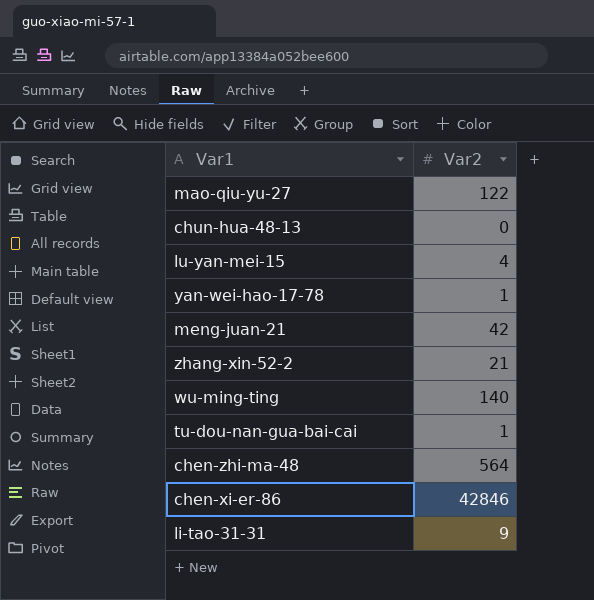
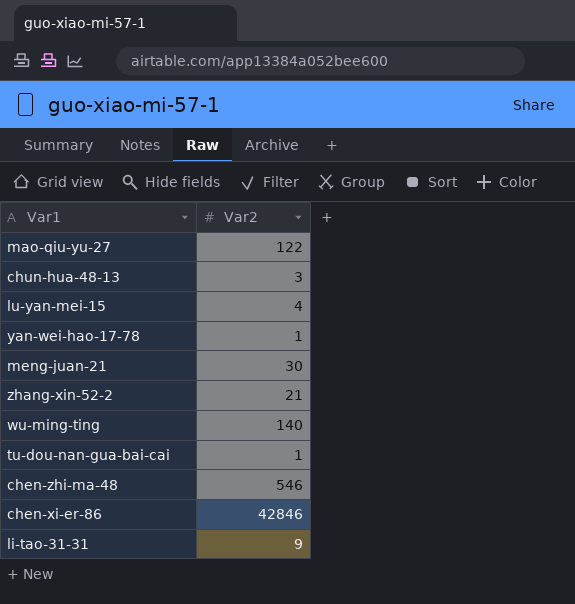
chun-hua-48-13 | Var2: 0 -> 3
meng-juan-21 | Var2: 42 -> 30
chen-zhi-ma-48 | Var2: 564 -> 546

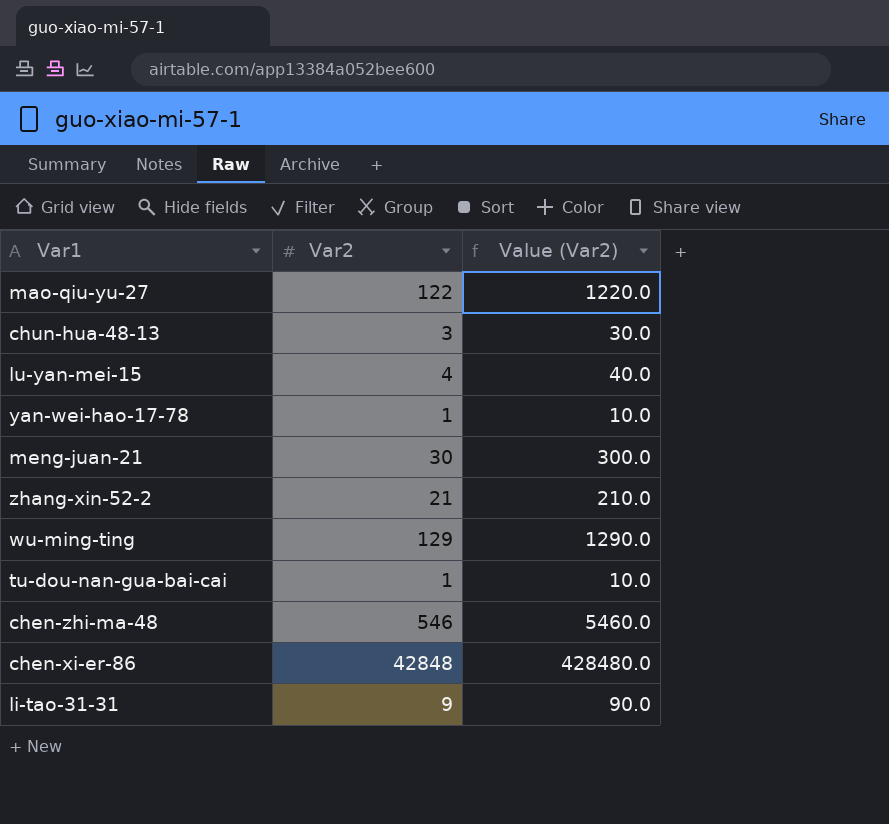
column Value (Var2) | formula: none -> [Var2] * 10
wu-ming-ting | Var2: 140 -> 129
chen-xi-er-86 | Var2: 42846 -> 42848

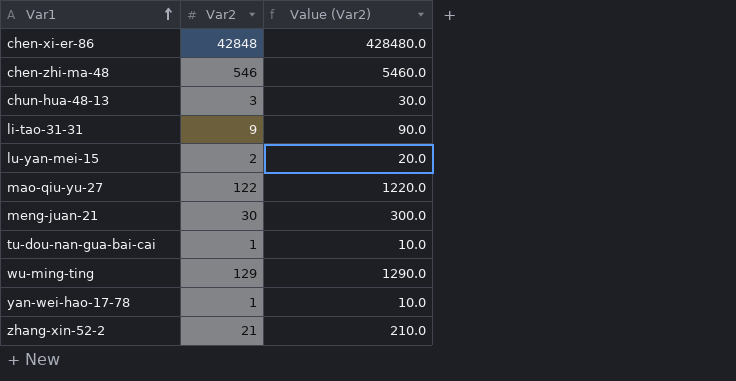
row order: none -> Var1 ascending
lu-yan-mei-15 | Var2: 4 -> 2
lu-yan-mei-15 | Value (Var2): 40.0 -> 20.0

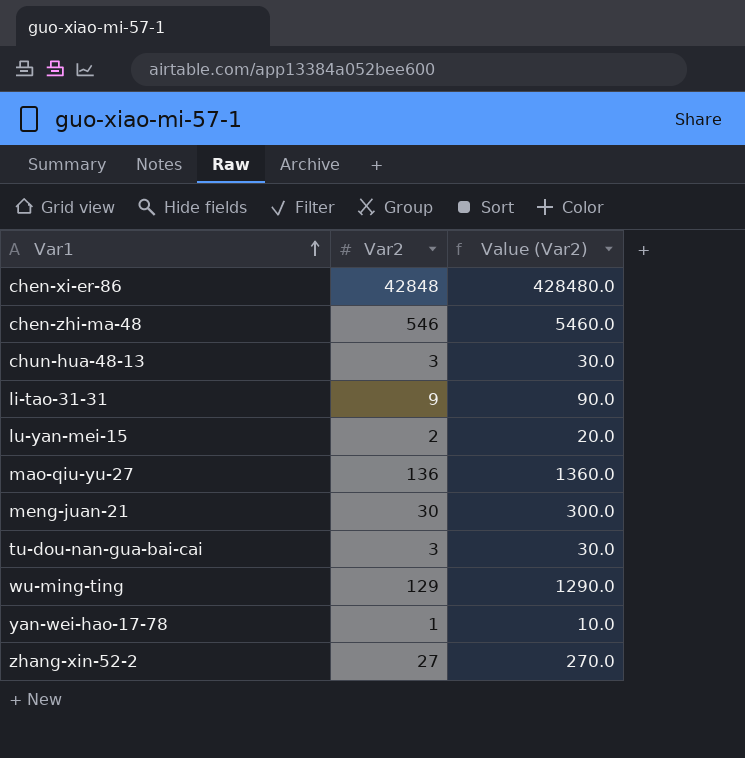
mao-qiu-yu-27 | Var2: 122 -> 136
mao-qiu-yu-27 | Value (Var2): 1220.0 -> 1360.0
tu-dou-nan-gua-bai-cai | Var2: 1 -> 3
tu-dou-nan-gua-bai-cai | Value (Var2): 10.0 -> 30.0
zhang-xin-52-2 | Var2: 21 -> 27
zhang-xin-52-2 | Value (Var2): 210.0 -> 270.0

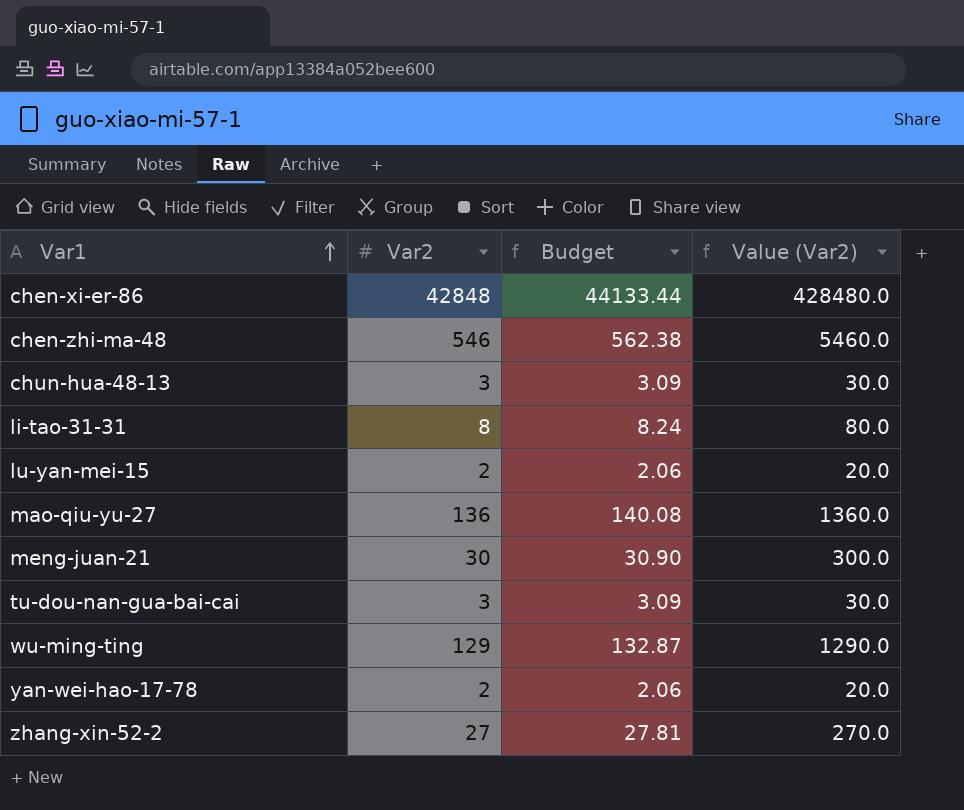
column Budget | formula: none -> [Var2] * 1.03
li-tao-31-31 | Var2: 9 -> 8
li-tao-31-31 | Value (Var2): 90.0 -> 80.0
yan-wei-hao-17-78 | Var2: 1 -> 2
yan-wei-hao-17-78 | Value (Var2): 10.0 -> 20.0

